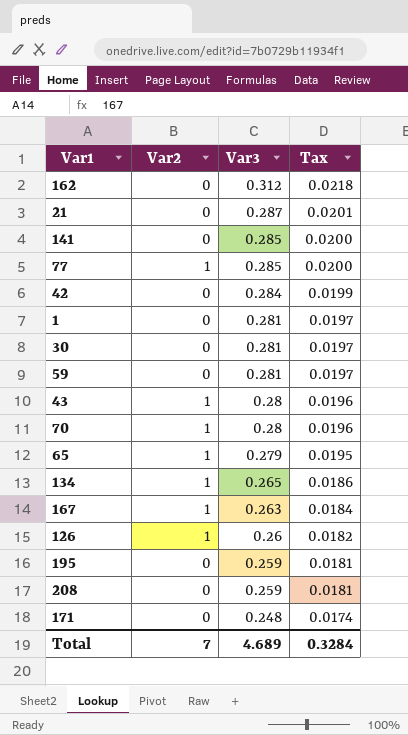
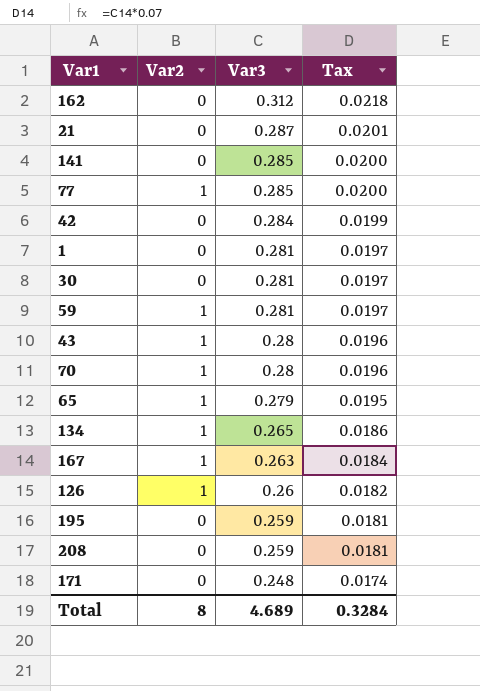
59 | Var2: 0 -> 1
Total | Var2: 7 -> 8

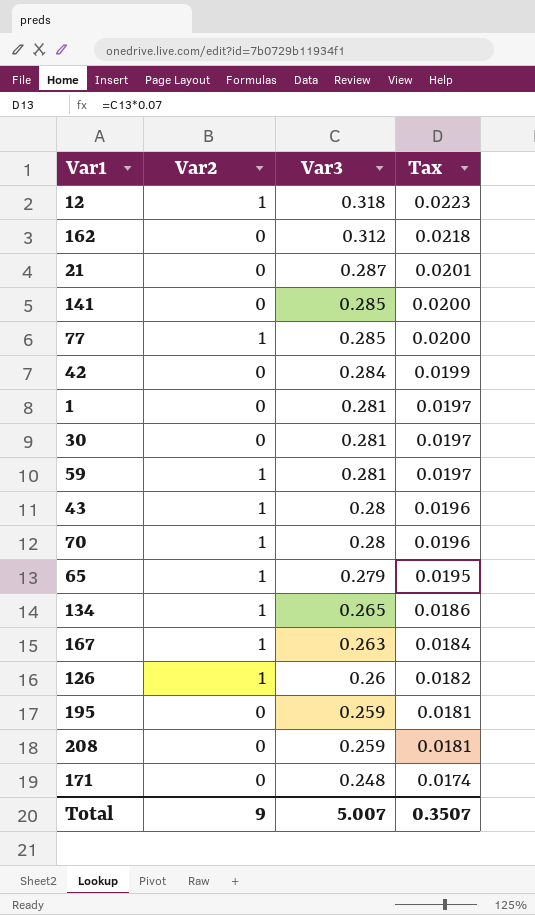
row 12: none -> 1 | 0.318 | 0.0223
Total | Var2: 8 -> 9
Total | Var3: 4.689 -> 5.007
Total | Tax: 0.3284 -> 0.3507

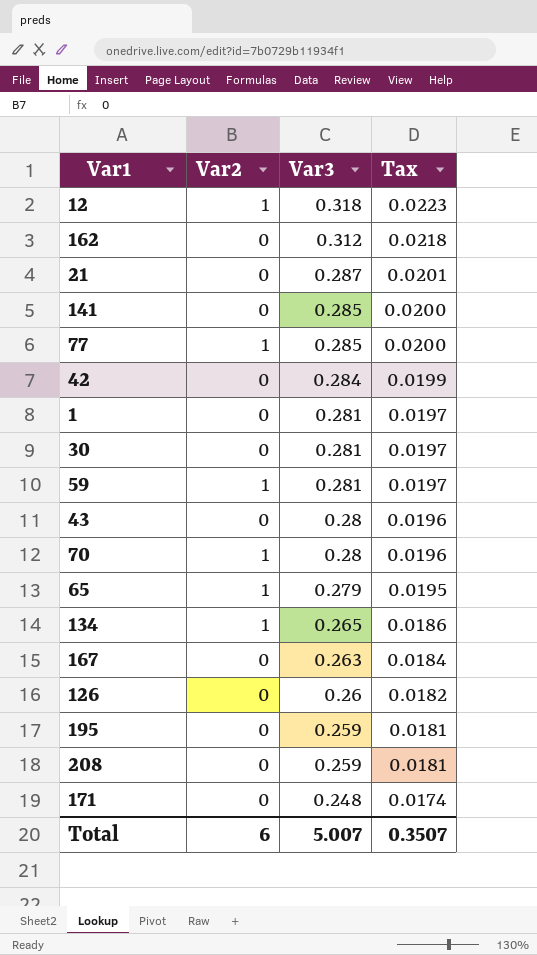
43 | Var2: 1 -> 0
167 | Var2: 1 -> 0
126 | Var2: 1 -> 0
Total | Var2: 9 -> 6

